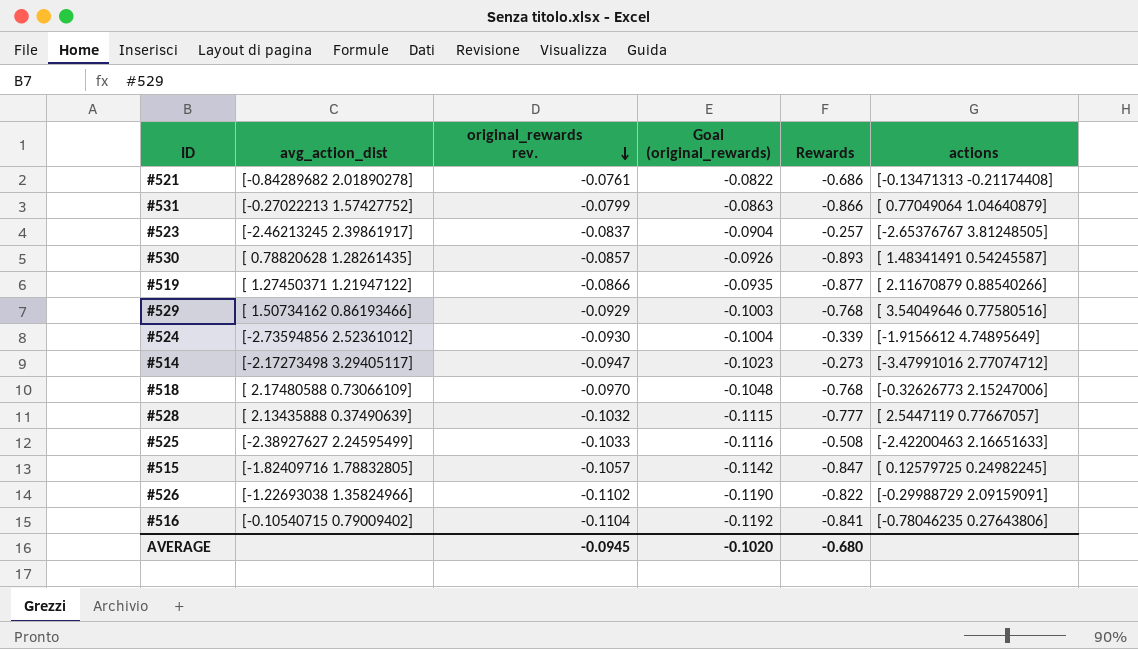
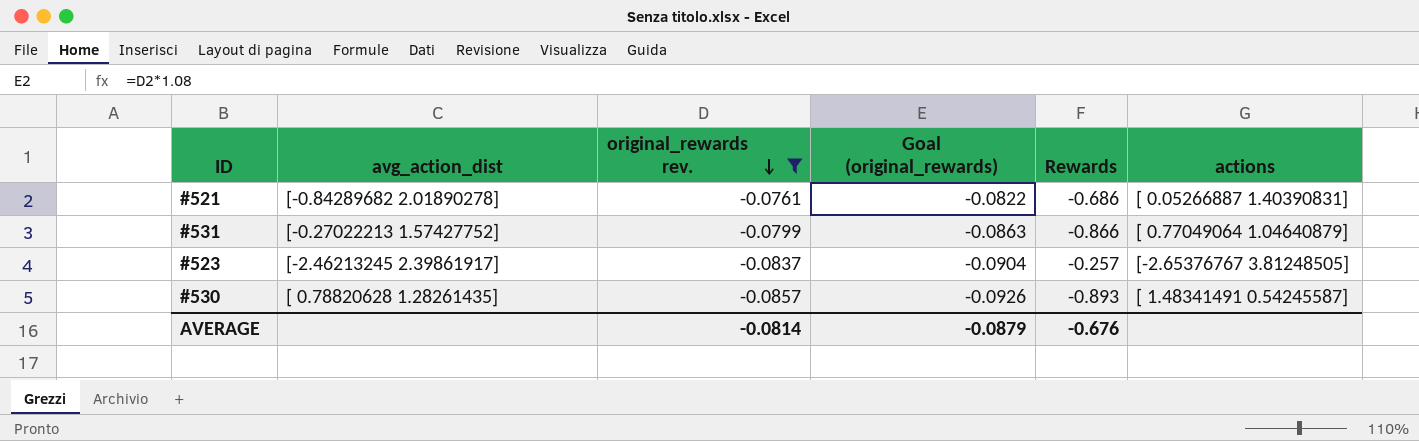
filter: none -> original_rewards rev. >= -0.0857
#521 | actions: [-0.13471313 -0.21174408] -> [ 0.05266887 1.40390831]
AVERAGE | original_rewards rev.: -0.0945 -> -0.0814
AVERAGE | Goal (original_rewards): -0.1020 -> -0.0879
AVERAGE | Rewards: -0.680 -> -0.676

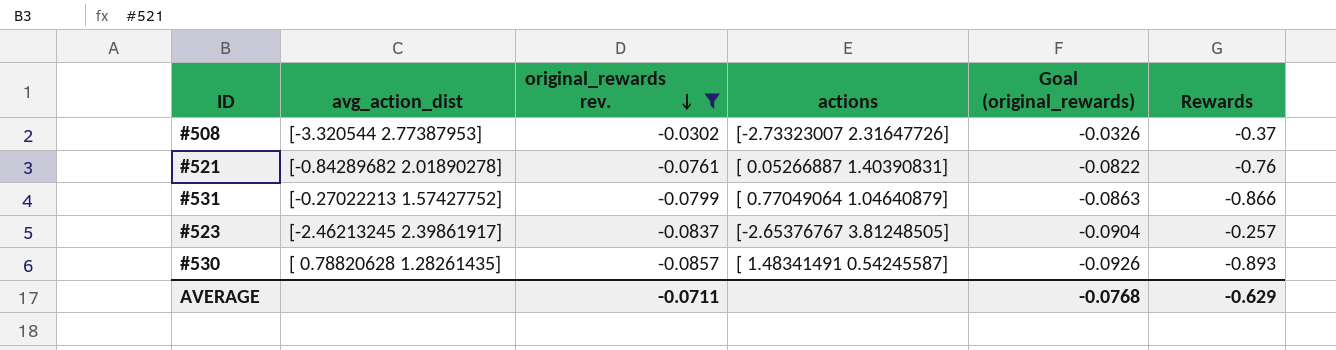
column actions | position: 6 -> 4
row #508: none -> [-3.320544 2.77387953] | -0.0302 | [-2.73323007 2.31647726] | -0.0326 | -0.37
#521 | Rewards: -0.686 -> -0.76
AVERAGE | original_rewards rev.: -0.0814 -> -0.0711
AVERAGE | Goal (original_rewards): -0.0879 -> -0.0768
AVERAGE | Rewards: -0.676 -> -0.629

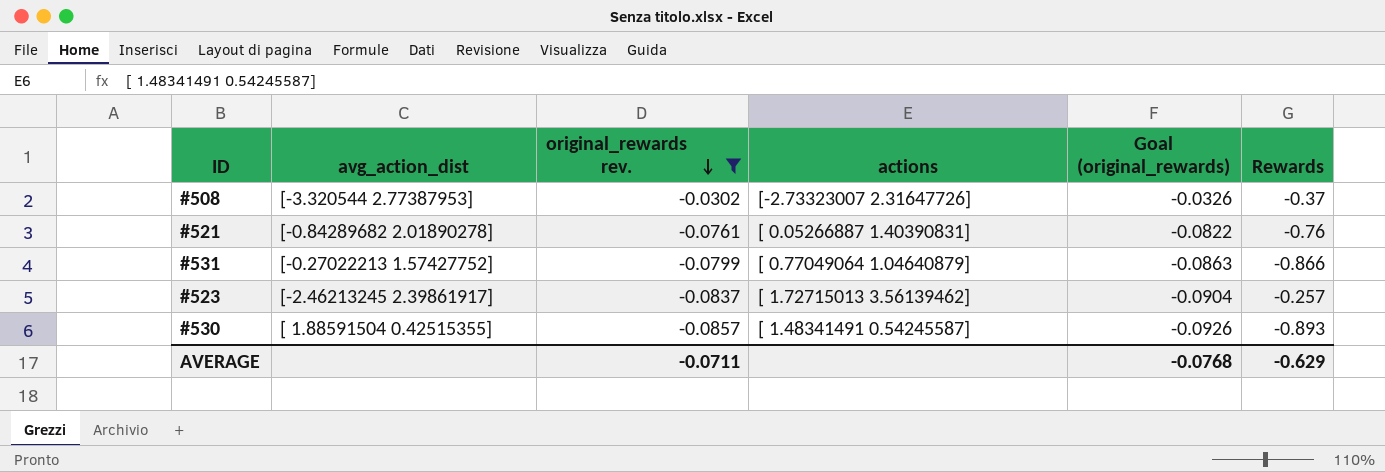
#523 | actions: [-2.65376767 3.81248505] -> [ 1.72715013 3.56139462]
#530 | avg_action_dist: [ 0.78820628 1.28261435] -> [ 1.88591504 0.42515355]

